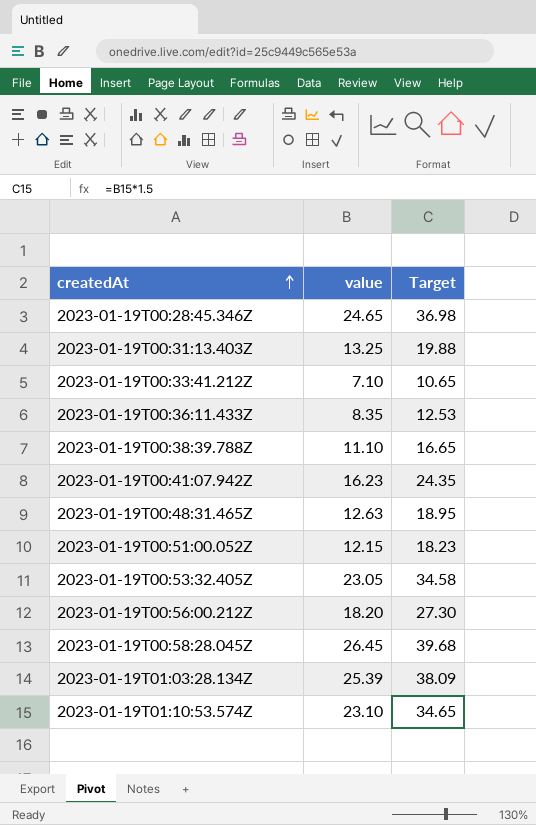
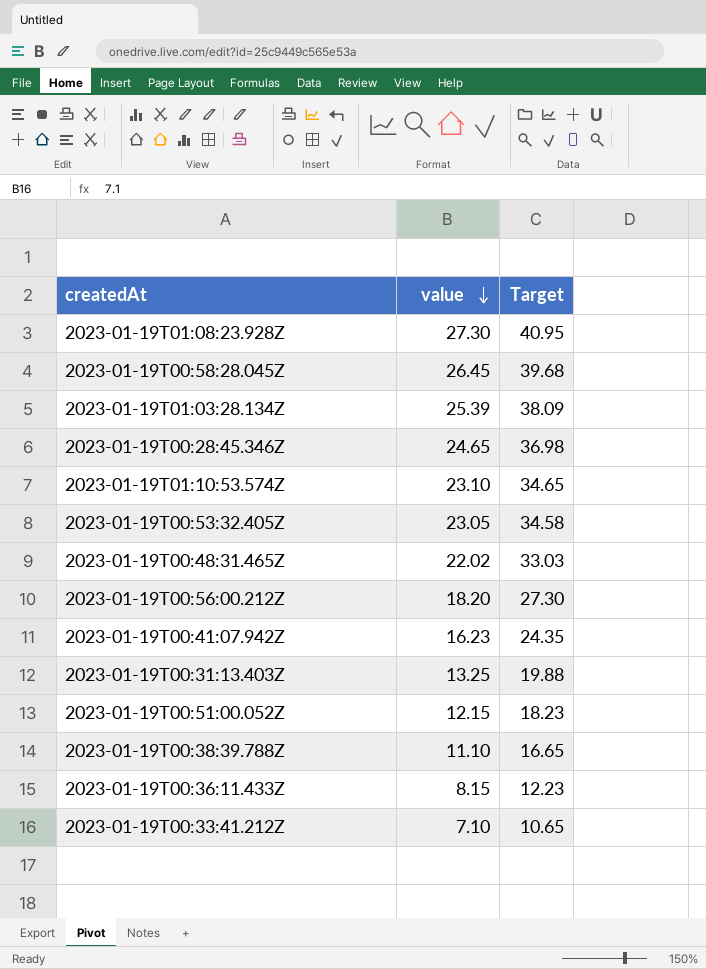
row order: createdAt ascending -> value descending
row 2023-01-19T01:08:23.928Z: none -> 27.30 | 40.95
2023-01-19T00:48:31.465Z | value: 12.63 -> 22.02
2023-01-19T00:48:31.465Z | Target: 18.95 -> 33.03
2023-01-19T00:36:11.433Z | value: 8.35 -> 8.15
2023-01-19T00:36:11.433Z | Target: 12.53 -> 12.23

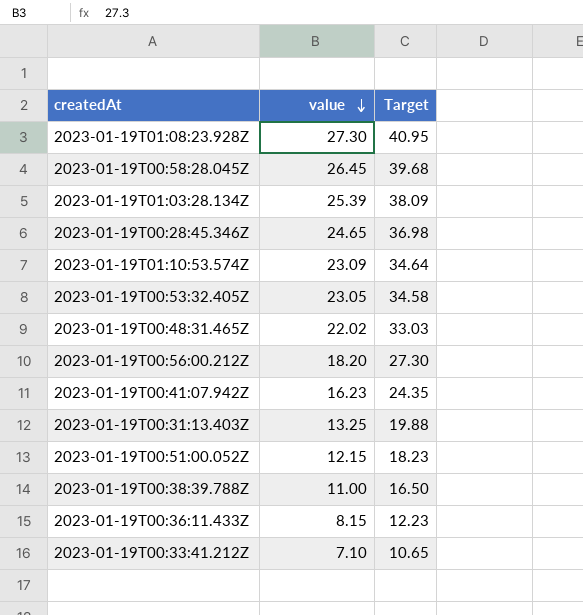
2023-01-19T01:10:53.574Z | value: 23.10 -> 23.09
2023-01-19T01:10:53.574Z | Target: 34.65 -> 34.64
2023-01-19T00:38:39.788Z | value: 11.10 -> 11.00
2023-01-19T00:38:39.788Z | Target: 16.65 -> 16.50

